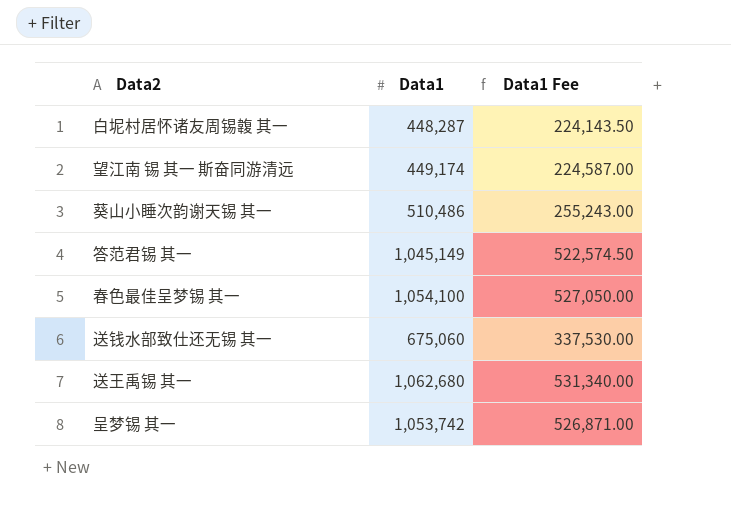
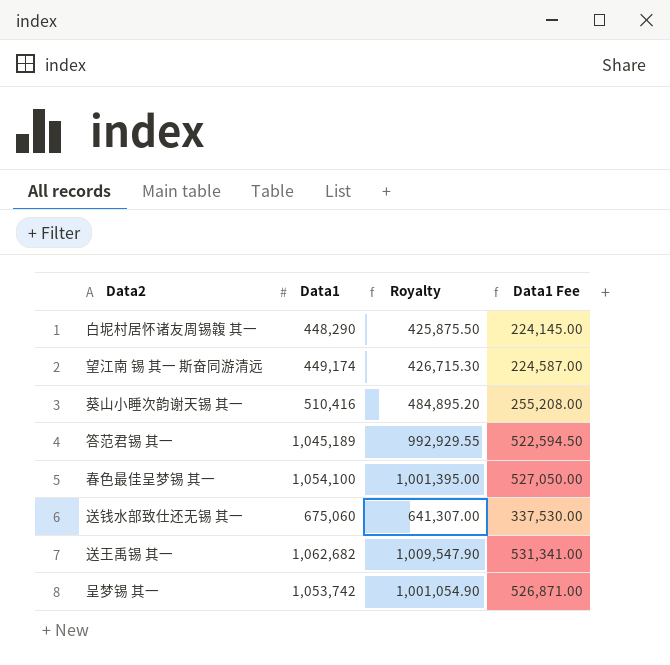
column Royalty | formula: none -> [Data1] * 0.95
白坭村居怀诸友周锡䪖 其一 | Data1: 448,287 -> 448,290
白坭村居怀诸友周锡䪖 其一 | Data1 Fee: 224,143.50 -> 224,145.00
葵山小睡次韵谢天锡 其一 | Data1: 510,486 -> 510,416
葵山小睡次韵谢天锡 其一 | Data1 Fee: 255,243.00 -> 255,208.00
答范君锡 其一 | Data1: 1,045,149 -> 1,045,189
答范君锡 其一 | Data1 Fee: 522,574.50 -> 522,594.50
送王禹锡 其一 | Data1: 1,062,680 -> 1,062,682
送王禹锡 其一 | Data1 Fee: 531,340.00 -> 531,341.00

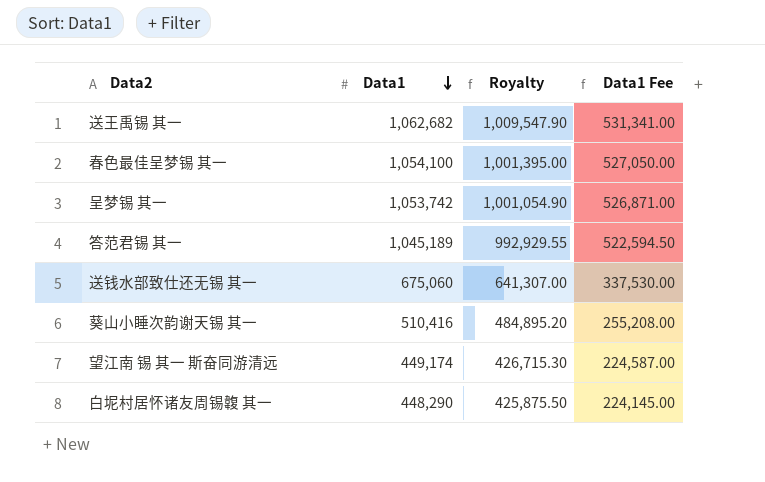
row order: none -> Data1 descending

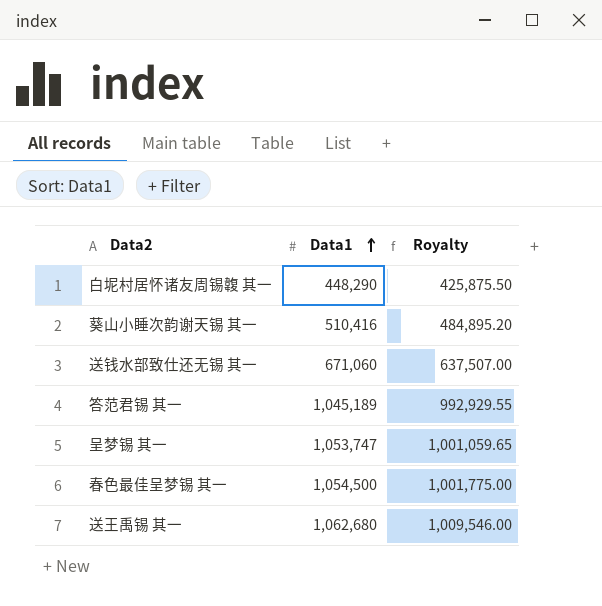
row order: Data1 descending -> Data1 ascending
column Data1 Fee | formula: [Data1] * 0.5 -> none
row 望江南 锡 其一 斯奋同游清远: 449,174 | 426,715.30 | 224,587.00 -> none
送钱水部致仕还无锡 其一 | Data1: 675,060 -> 671,060
送钱水部致仕还无锡 其一 | Royalty: 641,307.00 -> 637,507.00
呈梦锡 其一 | Data1: 1,053,742 -> 1,053,747
呈梦锡 其一 | Royalty: 1,001,054.90 -> 1,001,059.65
春色最佳呈梦锡 其一 | Data1: 1,054,100 -> 1,054,500
春色最佳呈梦锡 其一 | Royalty: 1,001,395.00 -> 1,001,775.00
送王禹锡 其一 | Data1: 1,062,682 -> 1,062,680
送王禹锡 其一 | Royalty: 1,009,547.90 -> 1,009,546.00

